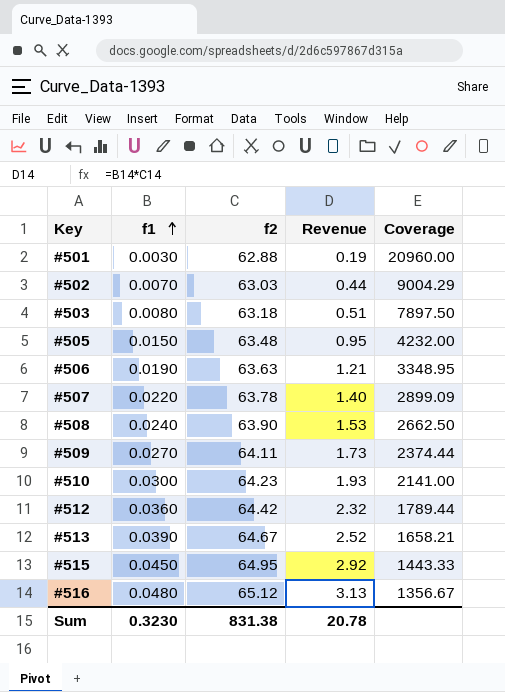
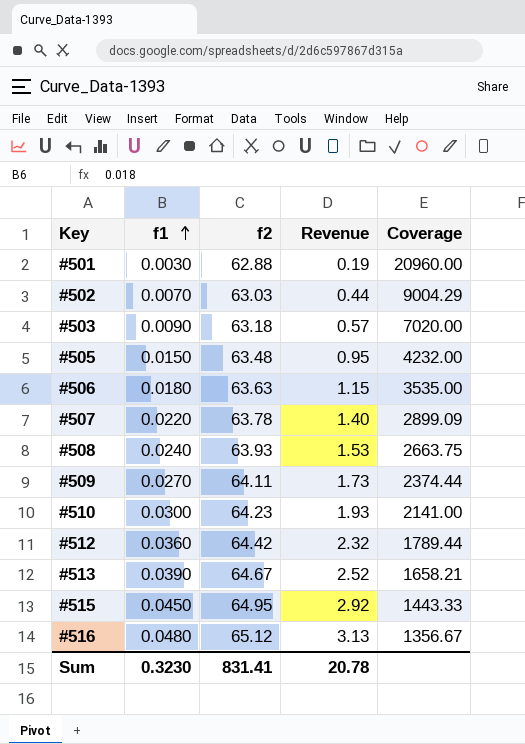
#503 | f1: 0.0080 -> 0.0090
#503 | Revenue: 0.51 -> 0.57
#503 | Coverage: 7897.50 -> 7020.00
#506 | f1: 0.0190 -> 0.0180
#506 | Revenue: 1.21 -> 1.15
#506 | Coverage: 3348.95 -> 3535.00
#508 | f2: 63.90 -> 63.93
#508 | Coverage: 2662.50 -> 2663.75
Sum | f2: 831.38 -> 831.41

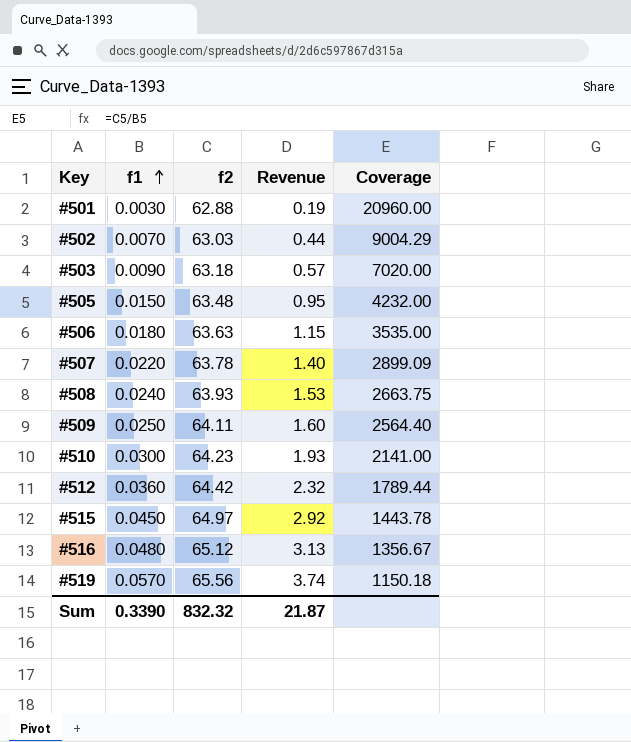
row #513: 0.0390 | 64.67 | 2.52 | 1658.21 -> none
#509 | f1: 0.0270 -> 0.0250
#509 | Revenue: 1.73 -> 1.60
#509 | Coverage: 2374.44 -> 2564.40
#515 | f2: 64.95 -> 64.97
#515 | Coverage: 1443.33 -> 1443.78
row #519: none -> 0.0570 | 65.56 | 3.74 | 1150.18
Sum | f1: 0.3230 -> 0.3390
Sum | f2: 831.41 -> 832.32
Sum | Revenue: 20.78 -> 21.87

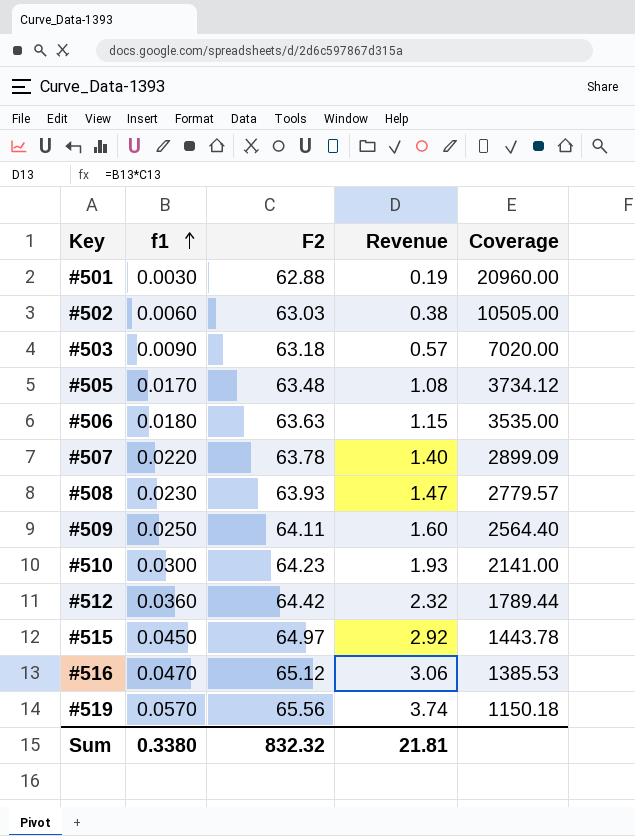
column name: f2 -> F2
#502 | f1: 0.0070 -> 0.0060
#502 | Revenue: 0.44 -> 0.38
#502 | Coverage: 9004.29 -> 10505.00
#505 | f1: 0.0150 -> 0.0170
#505 | Revenue: 0.95 -> 1.08
#505 | Coverage: 4232.00 -> 3734.12
#508 | f1: 0.0240 -> 0.0230
#508 | Revenue: 1.53 -> 1.47
#508 | Coverage: 2663.75 -> 2779.57
#516 | f1: 0.0480 -> 0.0470
#516 | Revenue: 3.13 -> 3.06
#516 | Coverage: 1356.67 -> 1385.53
Sum | f1: 0.3390 -> 0.3380
Sum | Revenue: 21.87 -> 21.81

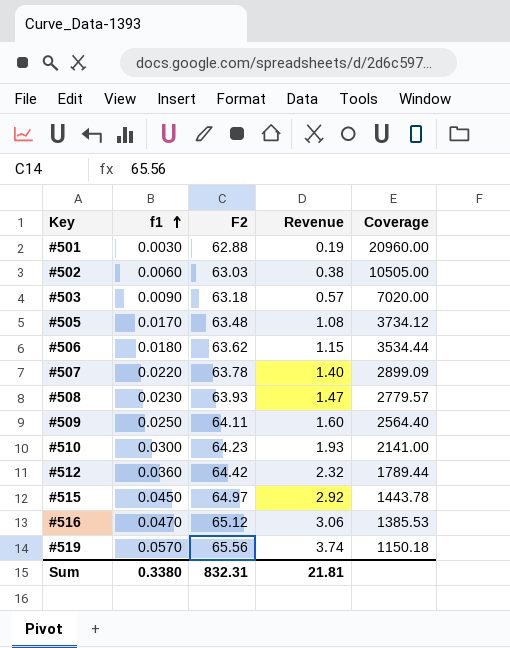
#506 | F2: 63.63 -> 63.62
#506 | Coverage: 3535.00 -> 3534.44
Sum | F2: 832.32 -> 832.31

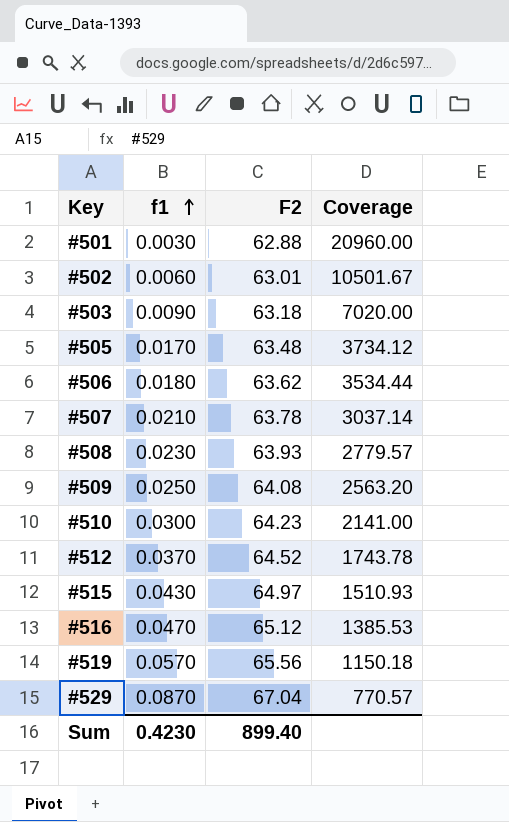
column Revenue | formula: [f1] * [F2] -> none
#502 | F2: 63.03 -> 63.01
#502 | Coverage: 10505.00 -> 10501.67
#507 | f1: 0.0220 -> 0.0210
#507 | Coverage: 2899.09 -> 3037.14
#509 | F2: 64.11 -> 64.08
#509 | Coverage: 2564.40 -> 2563.20
#512 | f1: 0.0360 -> 0.0370
#512 | F2: 64.42 -> 64.52
#512 | Coverage: 1789.44 -> 1743.78
#515 | f1: 0.0450 -> 0.0430
#515 | Coverage: 1443.78 -> 1510.93
row #529: none -> 0.0870 | 67.04 | 770.57
Sum | f1: 0.3380 -> 0.4230
Sum | F2: 832.31 -> 899.40

